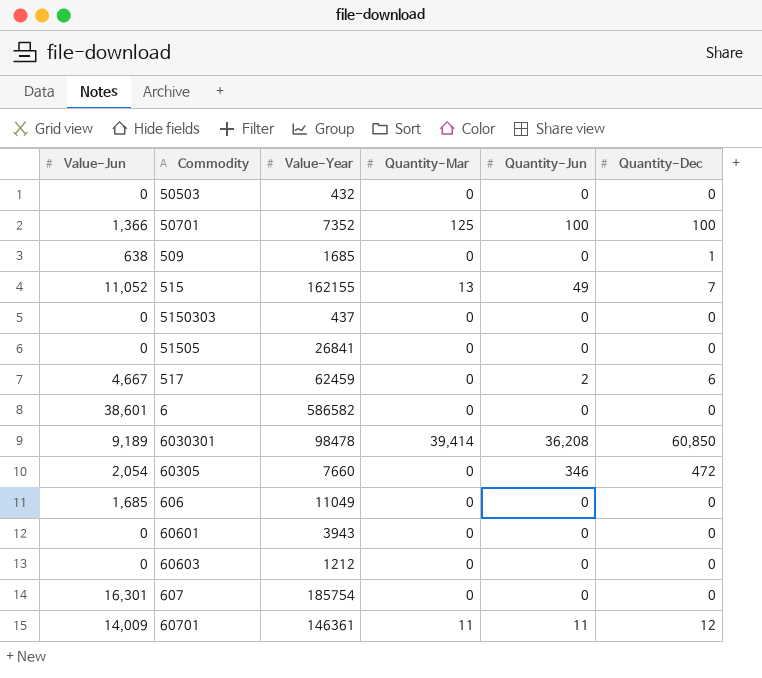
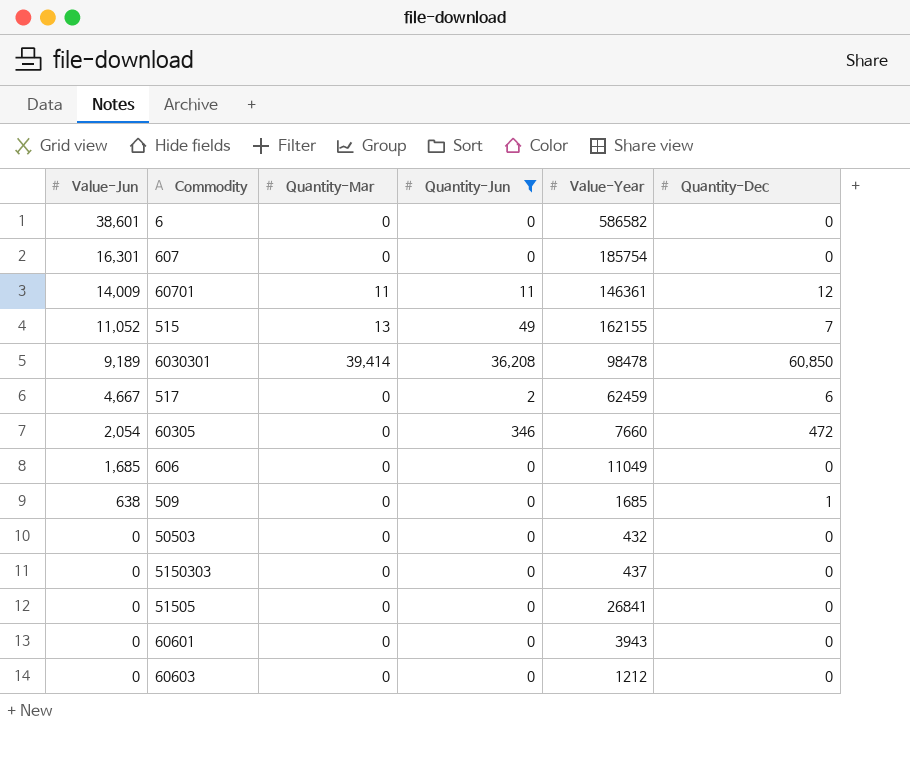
filter: none -> Quantity-Jun != 100
row order: none -> Value-Jun descending
column Value-Year | position: 3 -> 5

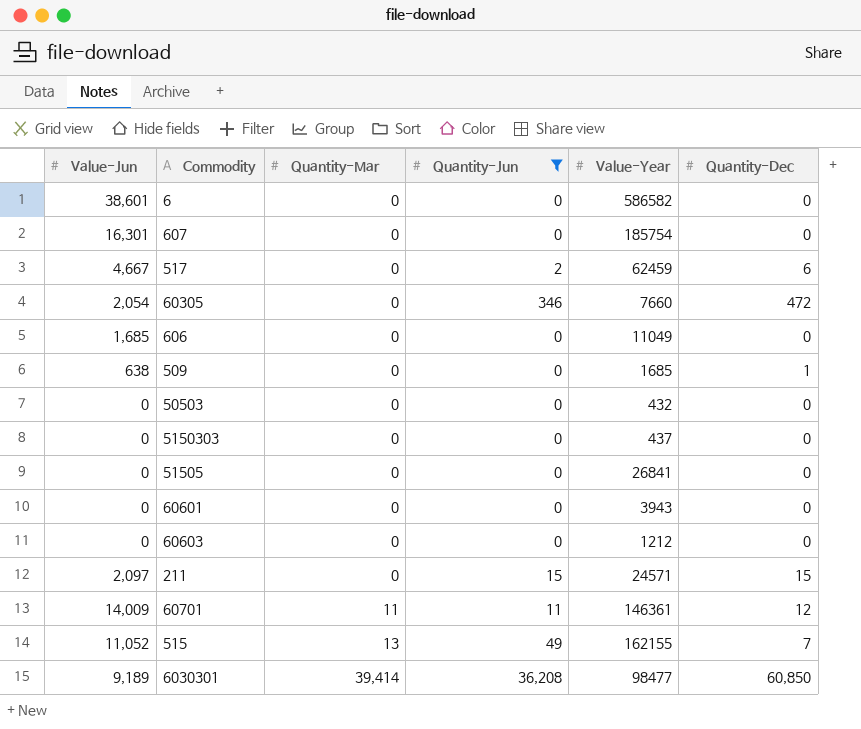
row order: Value-Jun descending -> Quantity-Mar ascending
row 211: none -> 2,097 | 0 | 15 | 24571 | 15
6030301 | Value-Year: 98478 -> 98477

